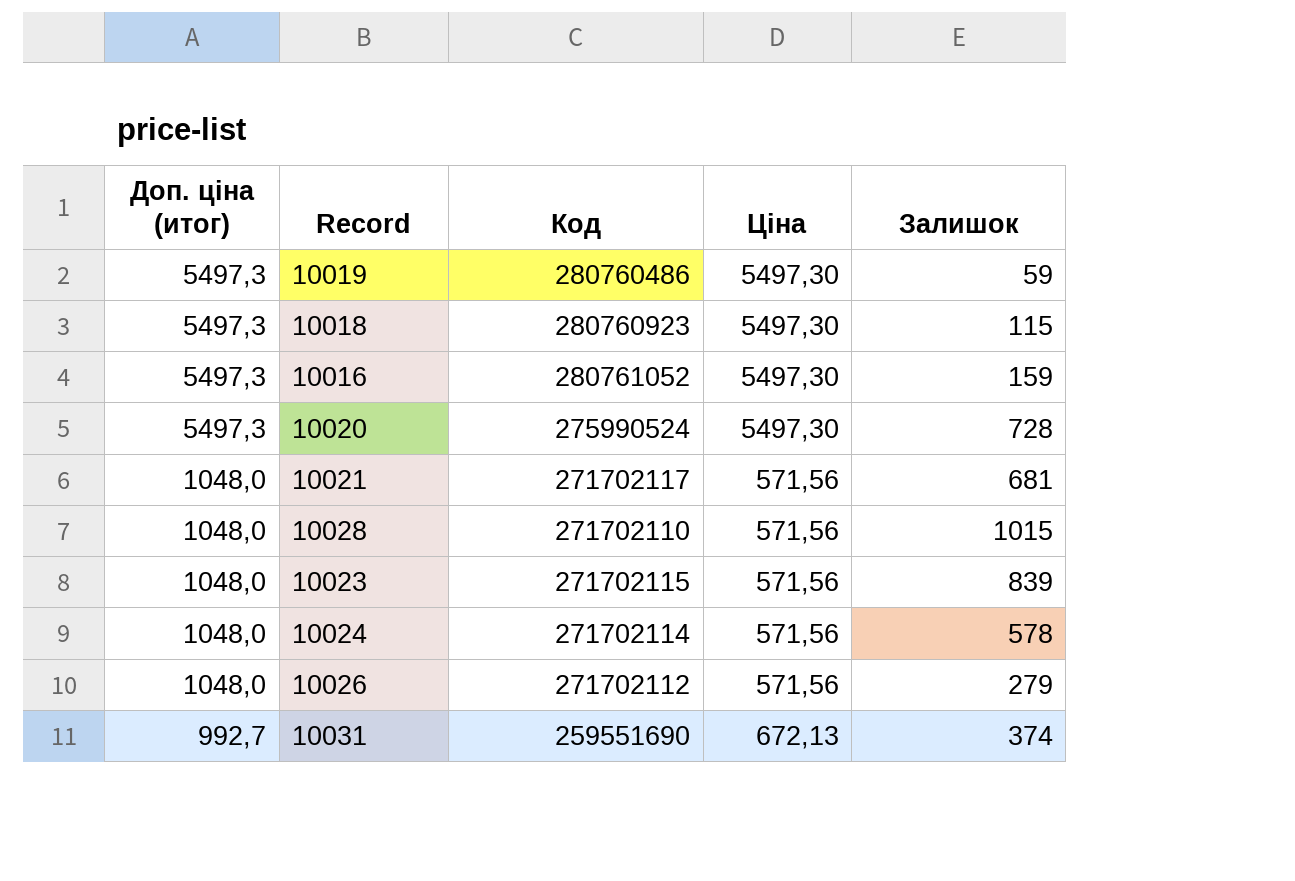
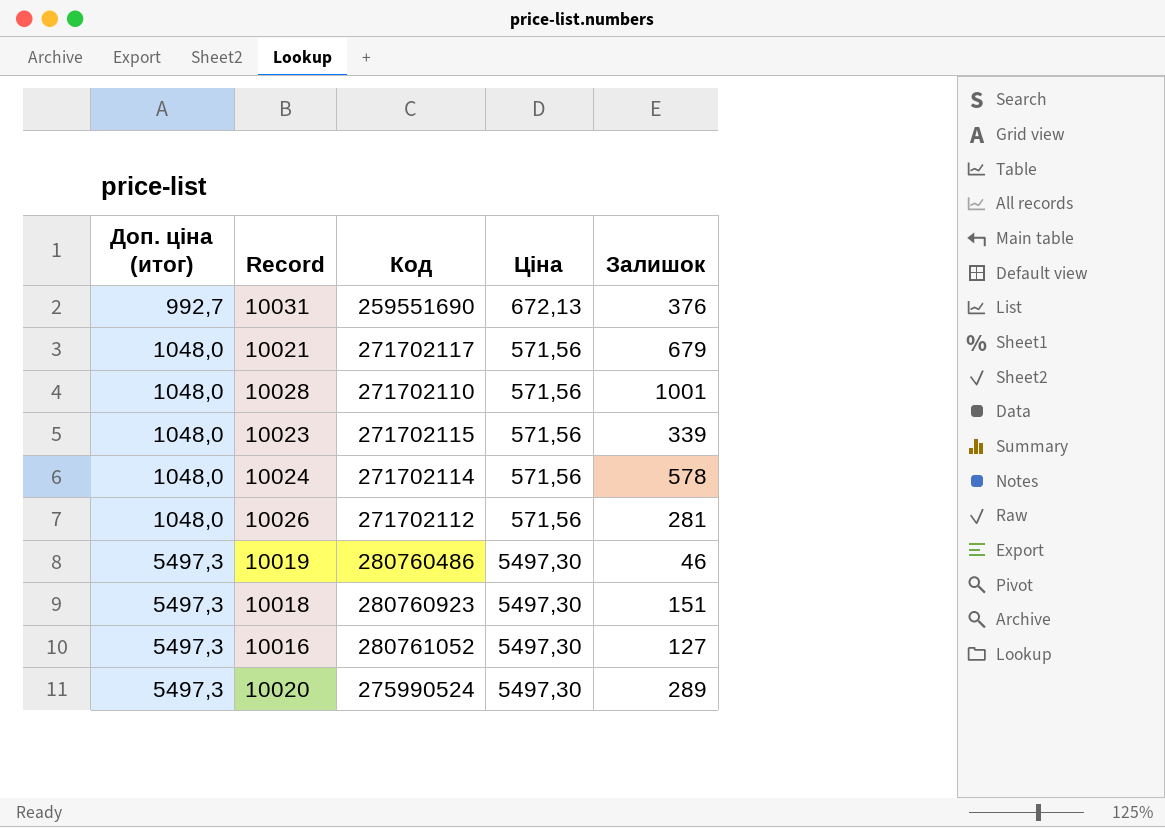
row order: Доп. ціна (итог) descending -> Доп. ціна (итог) ascending
10031 | Залишок: 374 -> 376
10021 | Залишок: 681 -> 679
10028 | Залишок: 1015 -> 1001
10023 | Залишок: 839 -> 339
10026 | Залишок: 279 -> 281
10019 | Залишок: 59 -> 46
10018 | Залишок: 115 -> 151
10016 | Залишок: 159 -> 127
10020 | Залишок: 728 -> 289

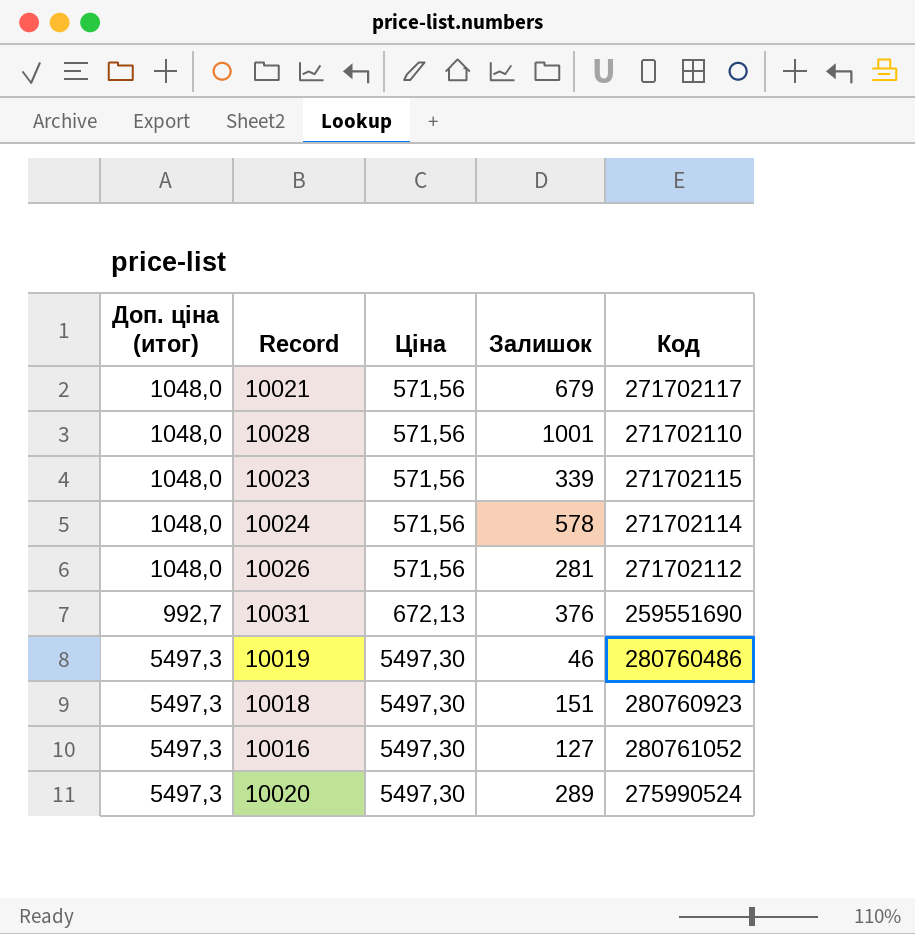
row order: Доп. ціна (итог) ascending -> Ціна ascending
column Код | position: 3 -> 5

